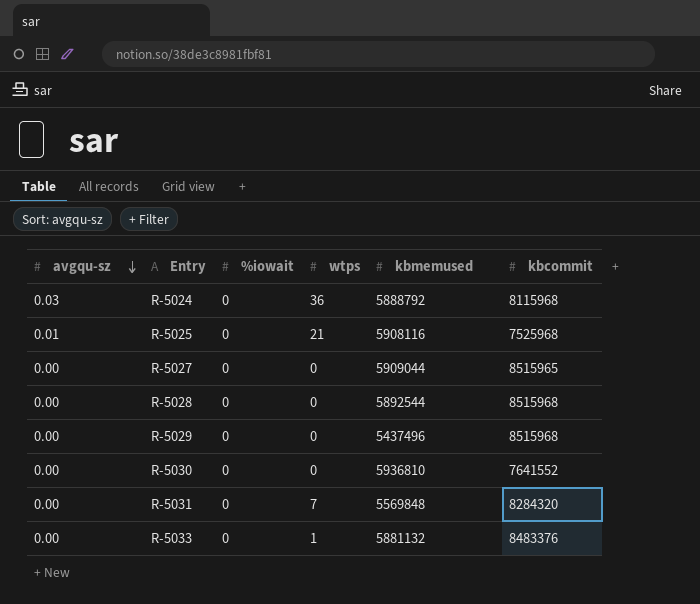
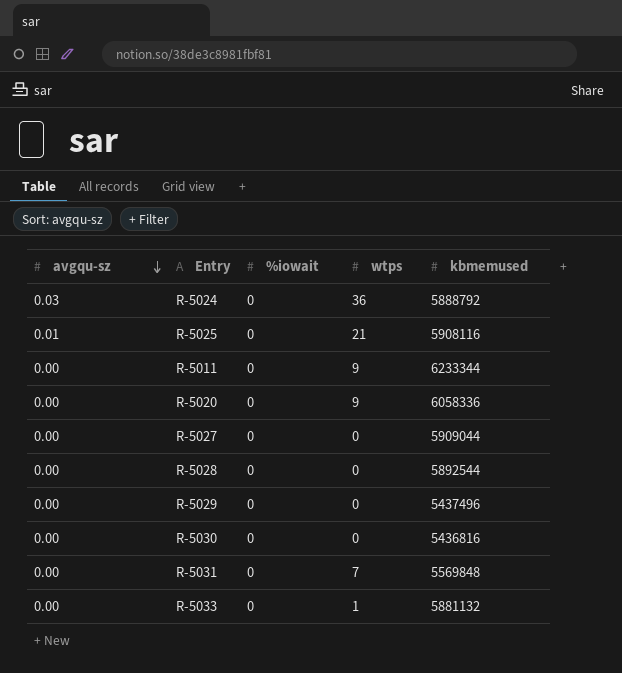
column kbcommit | position: 6 -> none
row R-5011: none -> 0.00 | 0 | 9 | 6233344
row R-5020: none -> 0.00 | 0 | 9 | 6058336
R-5030 | kbmemused: 5936810 -> 5436816

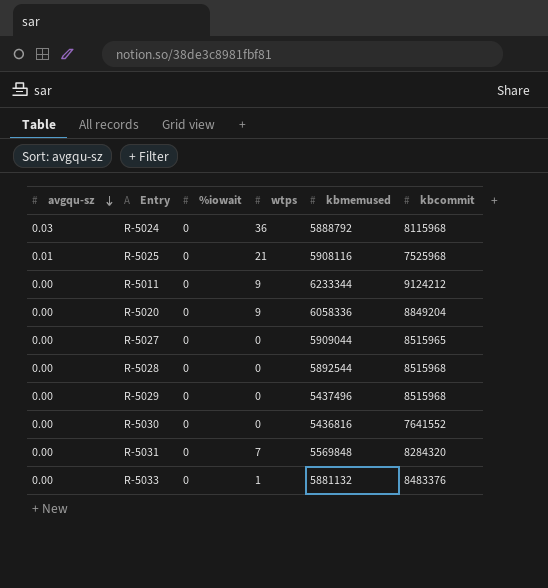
column kbcommit | position: none -> 6

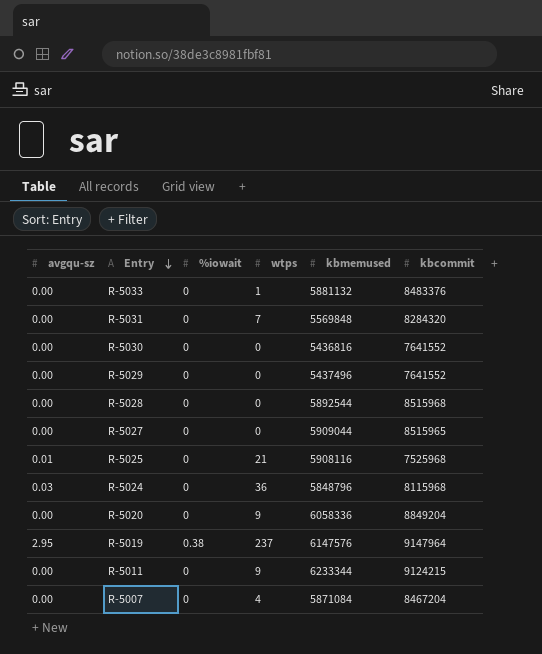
row order: avgqu-sz descending -> Entry descending
R-5029 | kbcommit: 8515968 -> 7641552
R-5024 | kbmemused: 5888792 -> 5848796
row R-5019: none -> 2.95 | 0.38 | 237 | 6147576 | 9147964
R-5011 | kbcommit: 9124212 -> 9124215
row R-5007: none -> 0.00 | 0 | 4 | 5871084 | 8467204

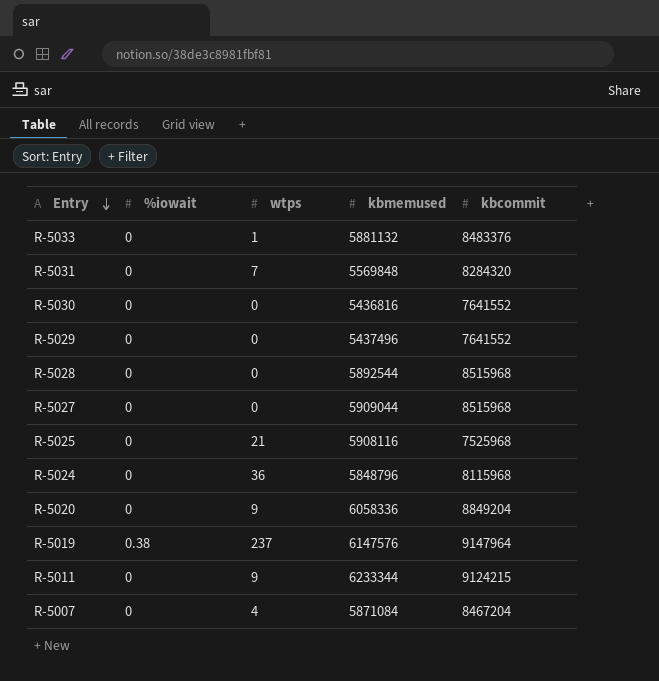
column avgqu-sz | position: 1 -> none
R-5027 | kbcommit: 8515965 -> 8515968

